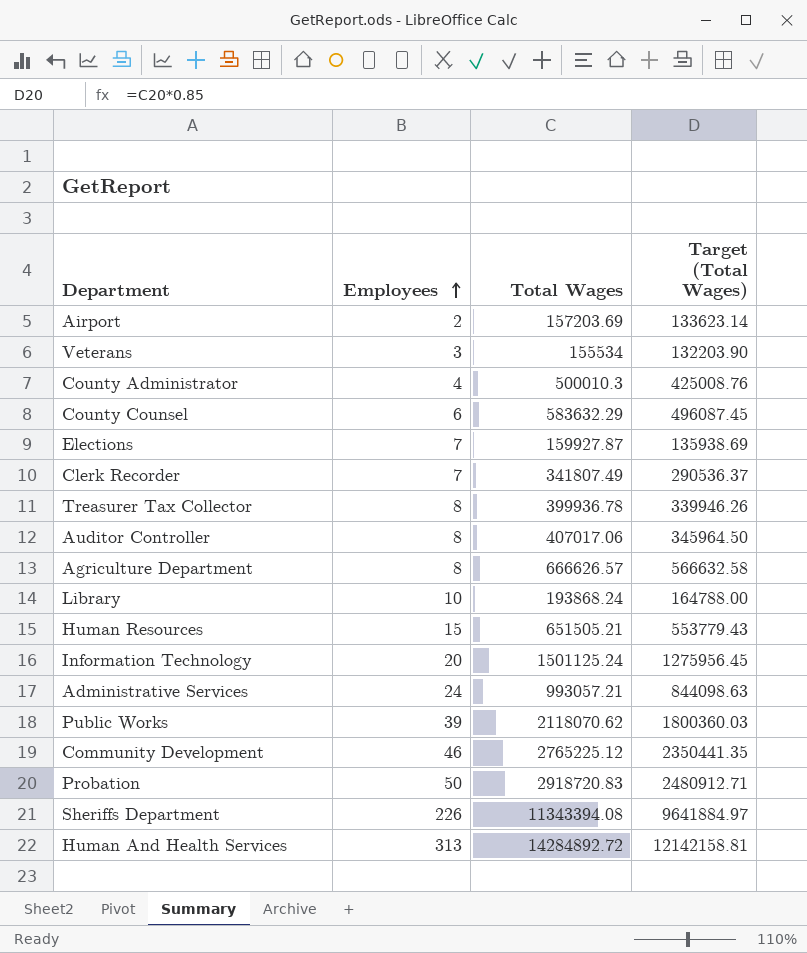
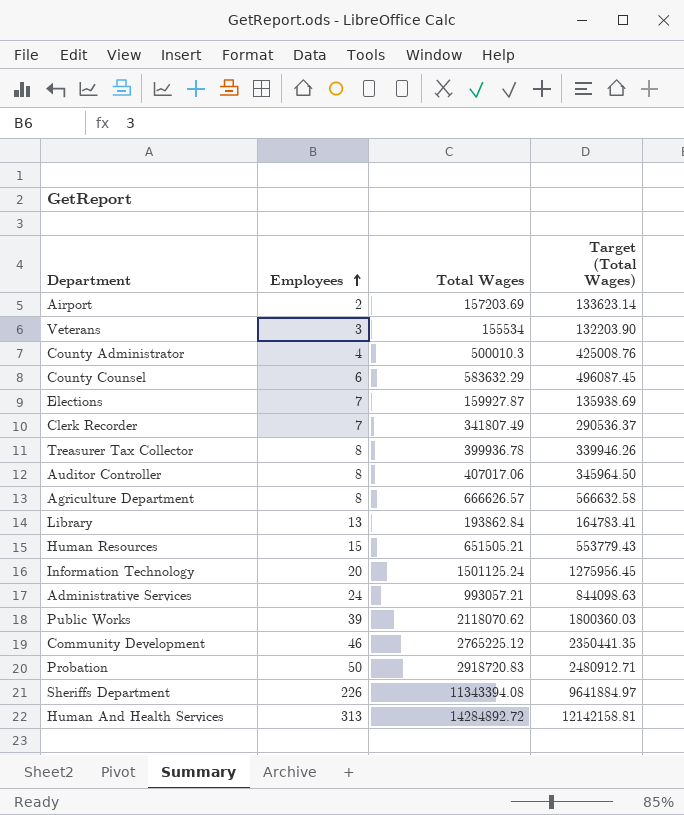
Library | Employees: 10 -> 13
Library | Total Wages: 193868.24 -> 193862.84
Library | Target (Total Wages): 164788.00 -> 164783.41

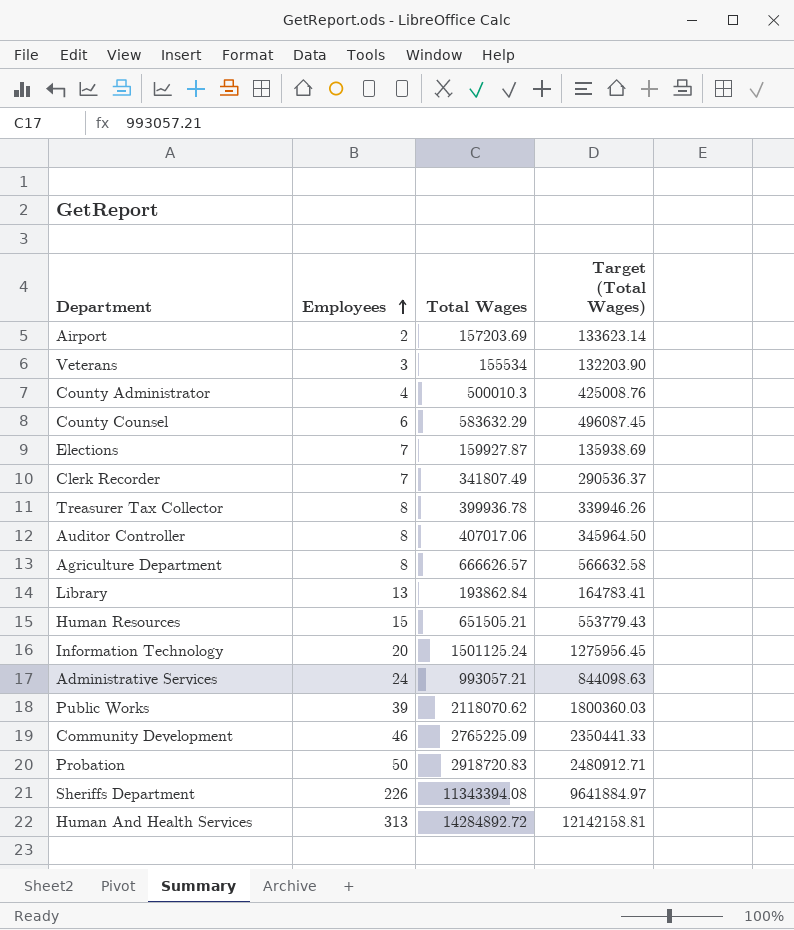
Community Development | Total Wages: 2765225.12 -> 2765225.09
Community Development | Target (Total Wages): 2350441.35 -> 2350441.33

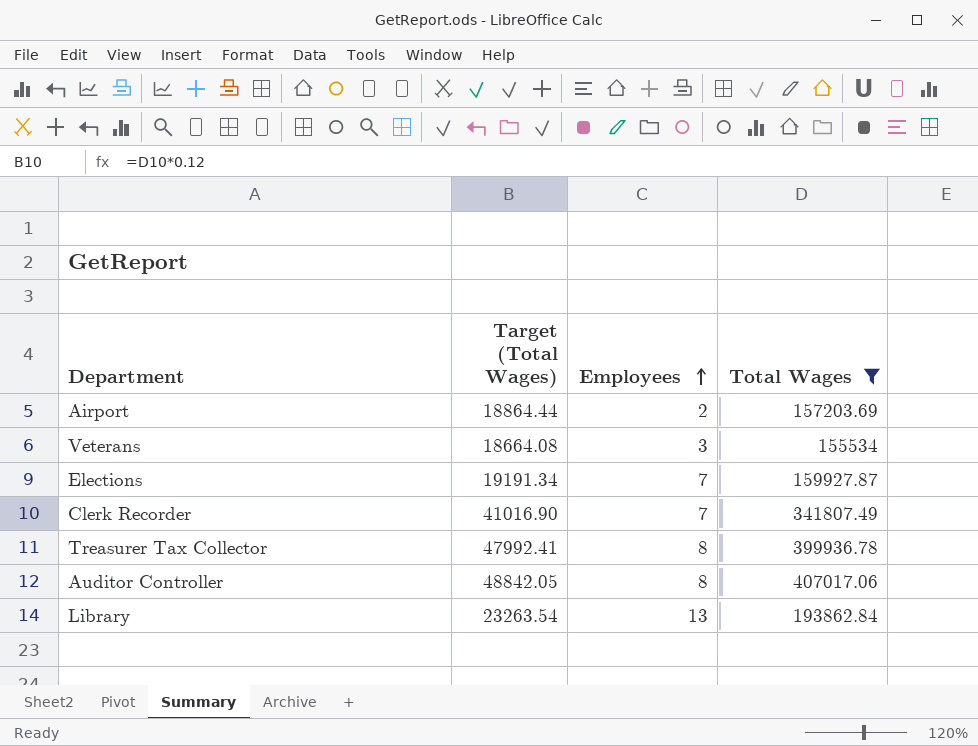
filter: none -> Total Wages <= 407017.06
column Target (Total Wages) | formula: [Total Wages] * 0.85 -> [Total Wages] * 0.12
column Target (Total Wages) | position: 4 -> 2

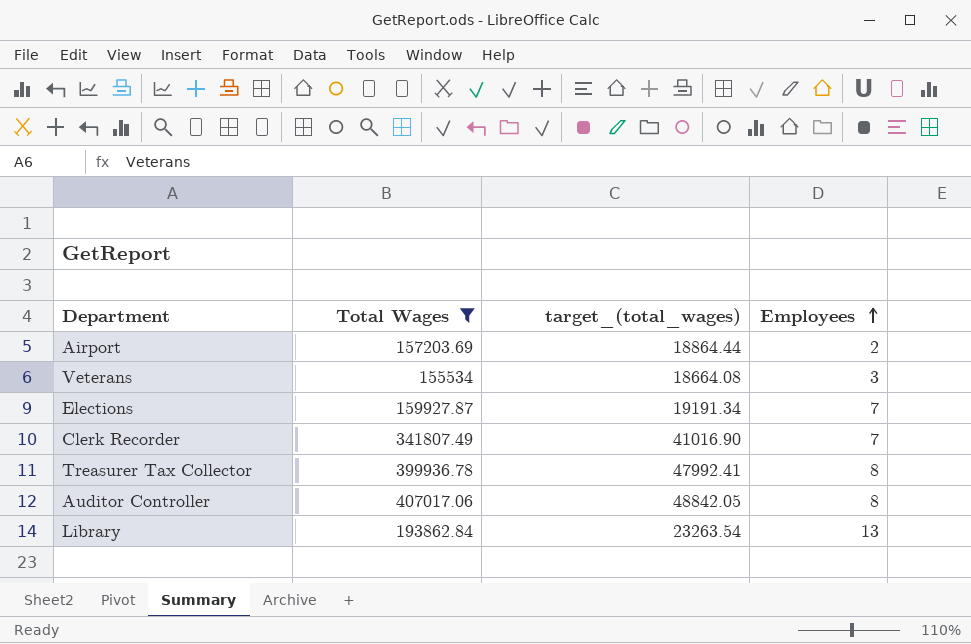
column Total Wages | position: 4 -> 2
column name: Target (Total Wages) -> target_(total_wages)

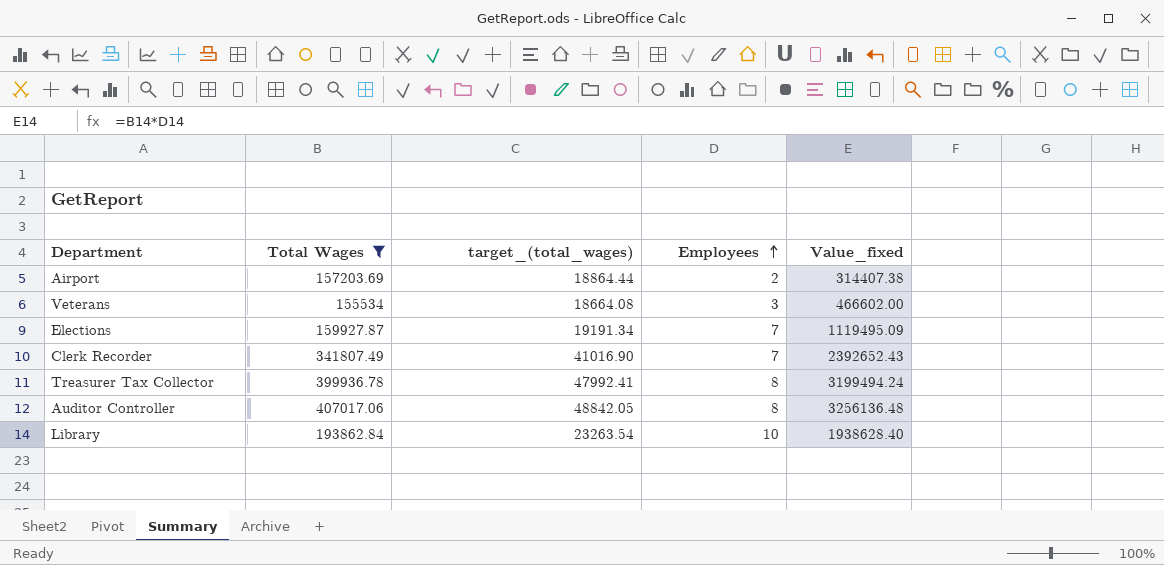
column Value_fixed | formula: none -> [Total Wages] * [Employees]
Library | Employees: 13 -> 10

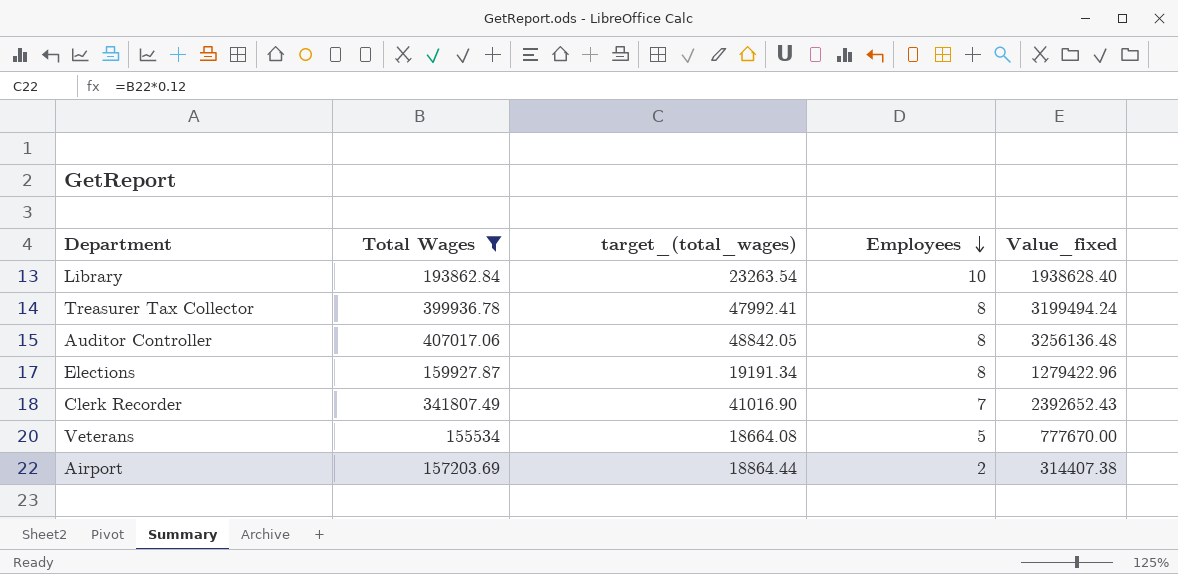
row order: Employees ascending -> Employees descending
Elections | Employees: 7 -> 8
Elections | Value_fixed: 1119495.09 -> 1279422.96
Veterans | Employees: 3 -> 5
Veterans | Value_fixed: 466602.00 -> 777670.00

